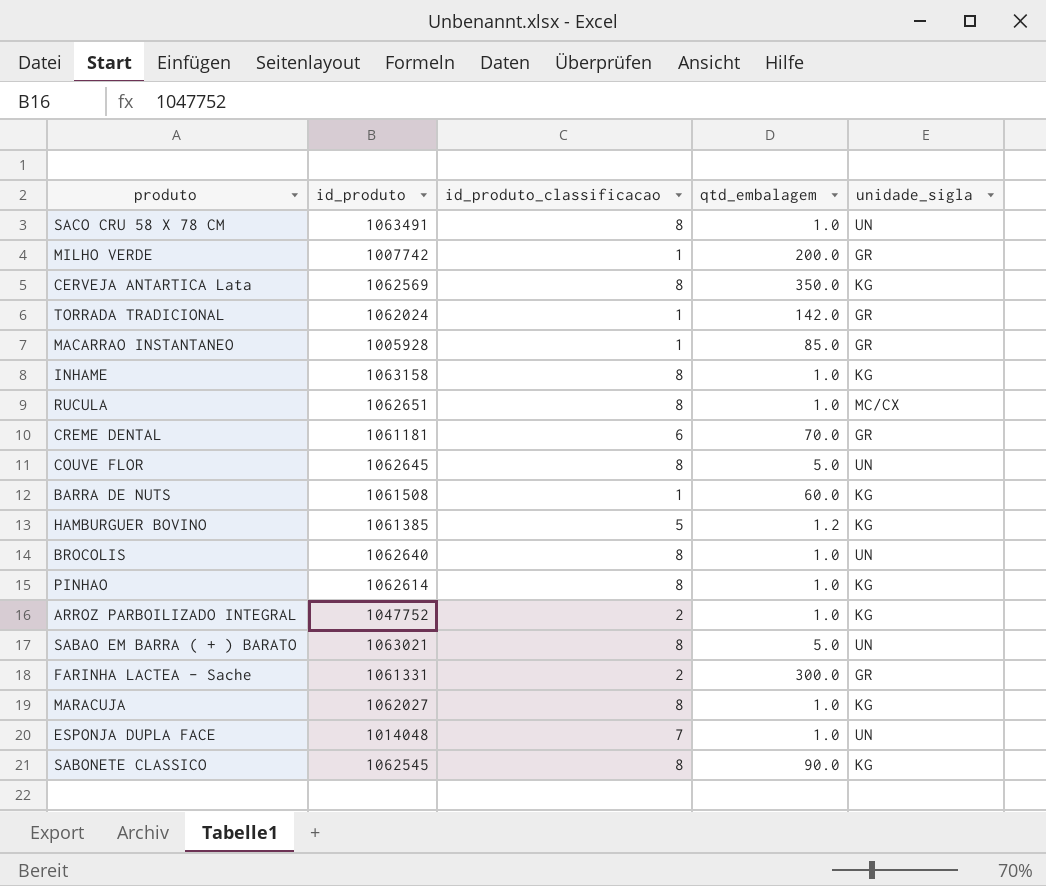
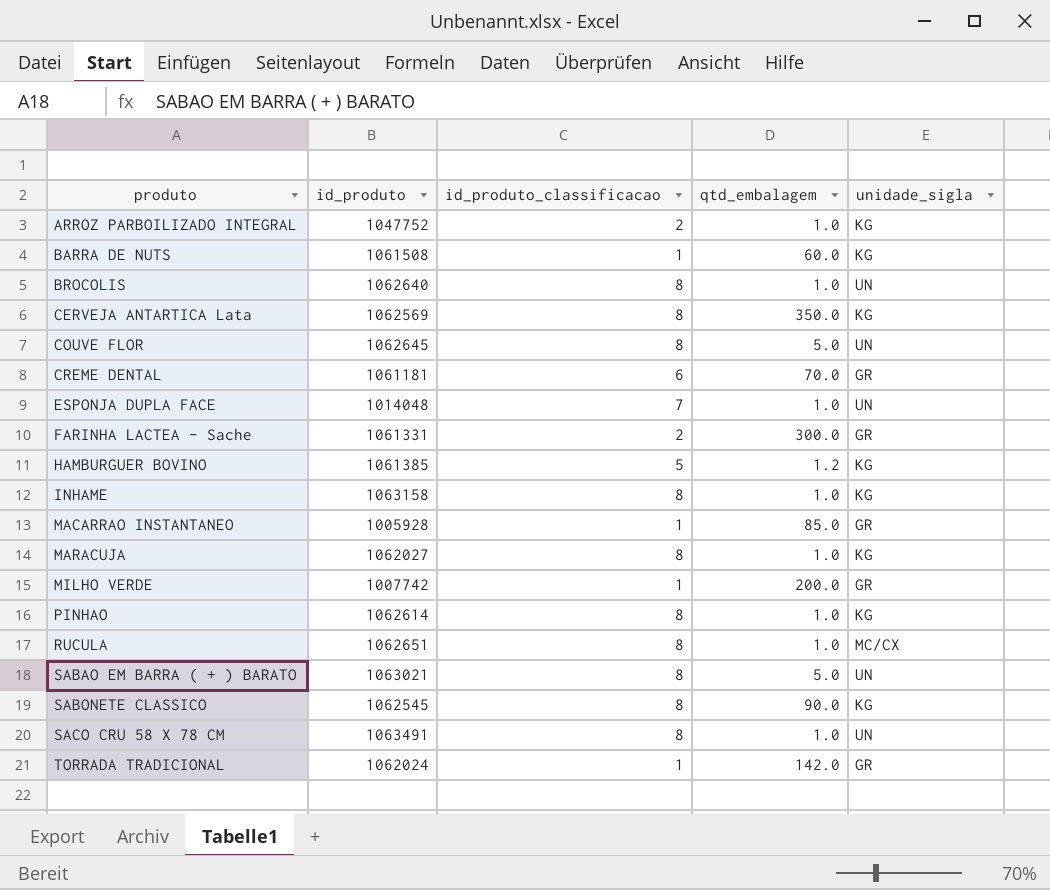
row order: none -> produto ascending

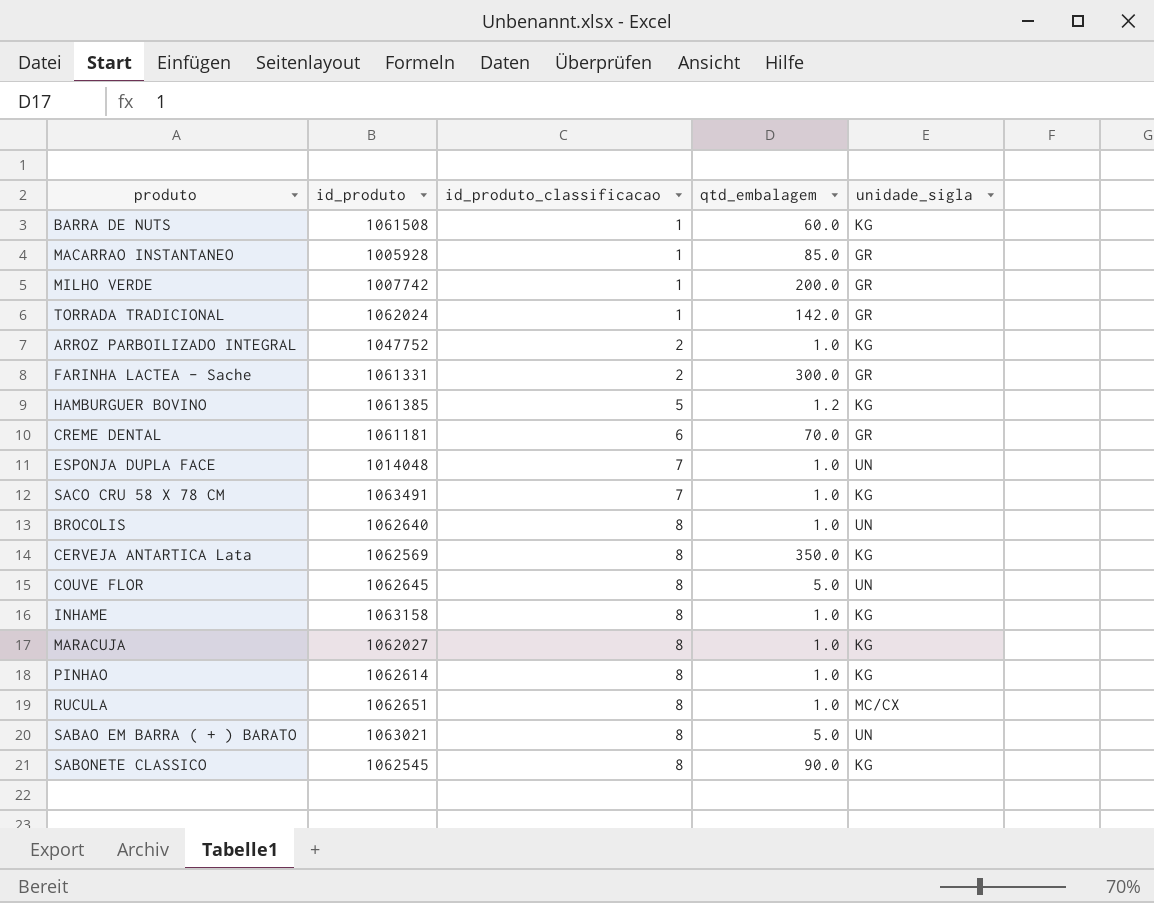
row order: produto ascending -> id_produto_classificacao ascending
SACO CRU 58 X 78 CM | id_produto_classificacao: 8 -> 7
SACO CRU 58 X 78 CM | unidade_sigla: UN -> KG

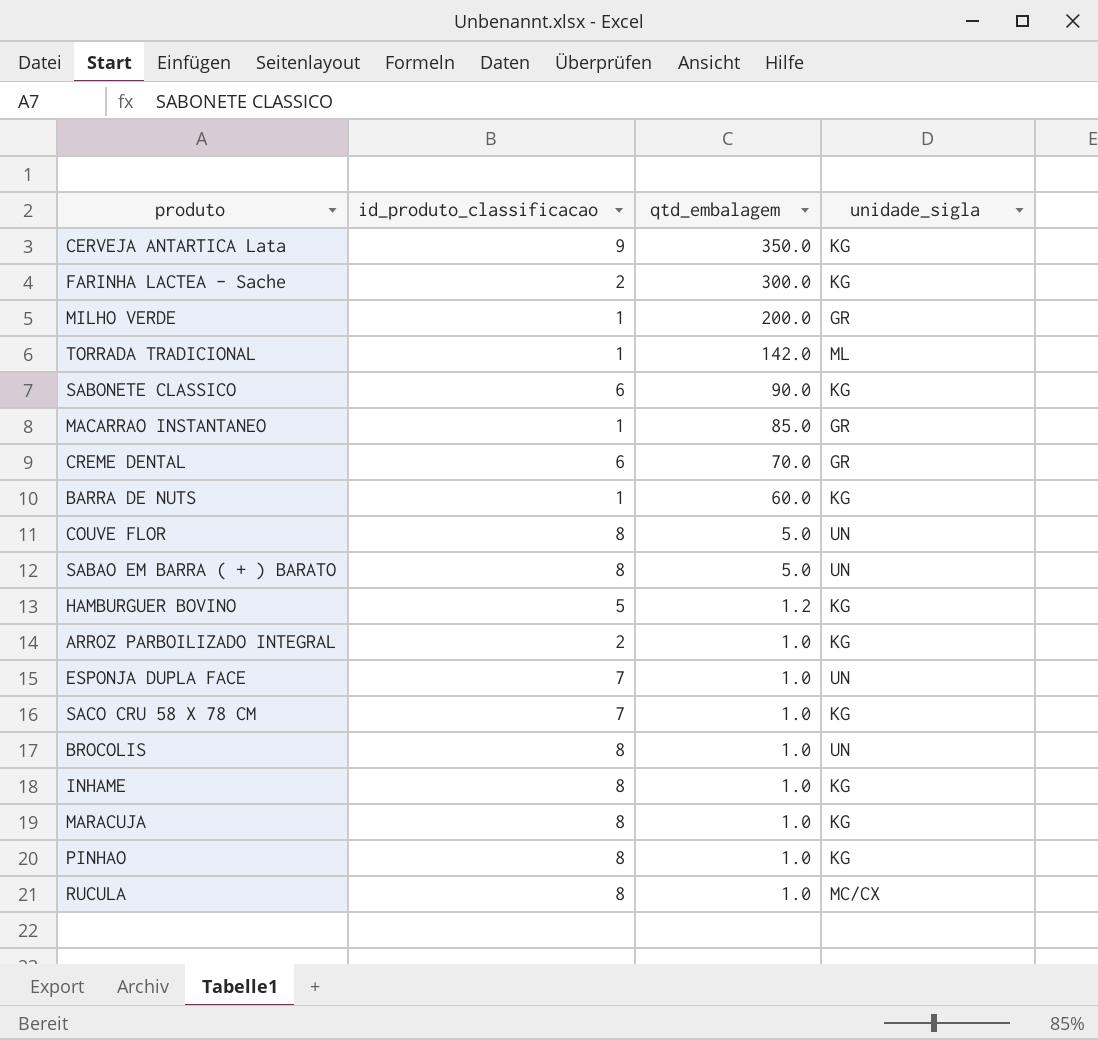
row order: id_produto_classificacao ascending -> qtd_embalagem descending
column id_produto | position: 2 -> none
CERVEJA ANTARTICA Lata | id_produto_classificacao: 8 -> 9
FARINHA LACTEA - Sache | unidade_sigla: GR -> KG
TORRADA TRADICIONAL | unidade_sigla: GR -> ML
SABONETE CLASSICO | id_produto_classificacao: 8 -> 6

